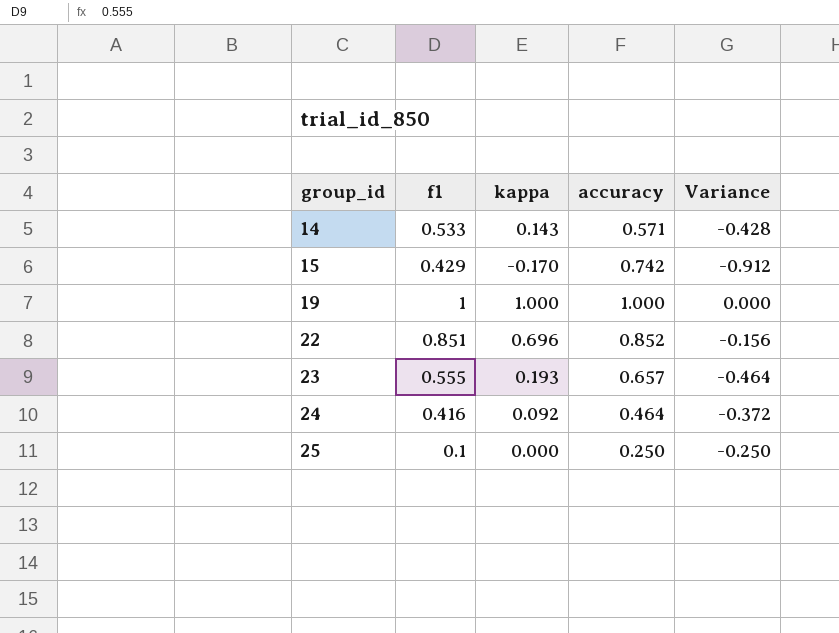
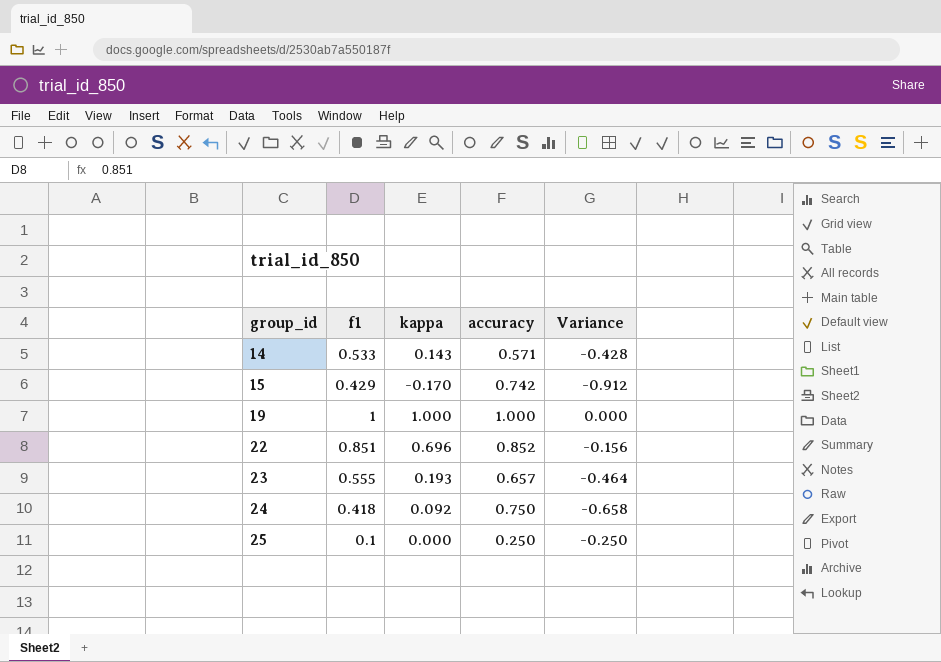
24 | f1: 0.416 -> 0.418
24 | accuracy: 0.464 -> 0.750
24 | Variance: -0.372 -> -0.658

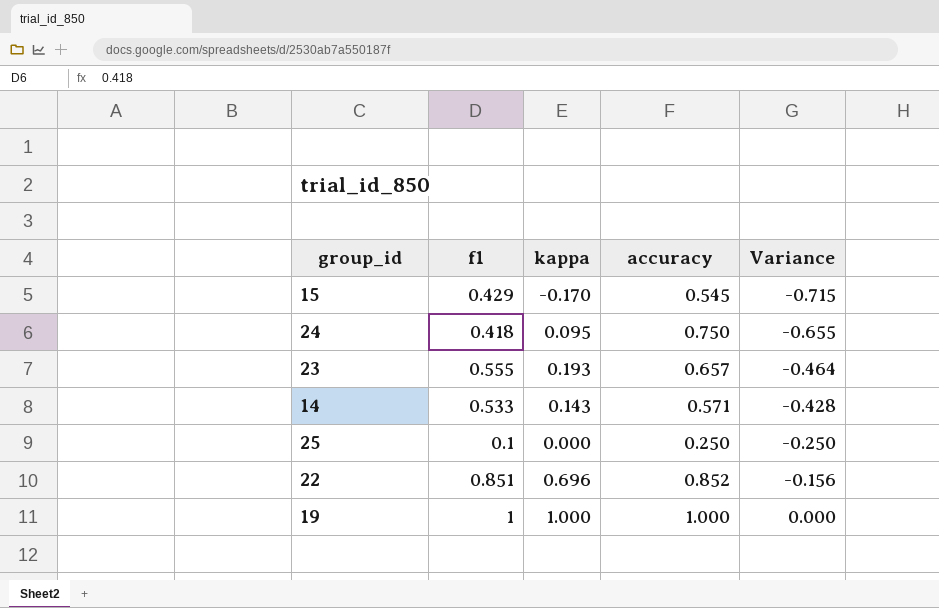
row order: group_id ascending -> Variance ascending
15 | accuracy: 0.742 -> 0.545
15 | Variance: -0.912 -> -0.715
24 | kappa: 0.092 -> 0.095
24 | Variance: -0.658 -> -0.655

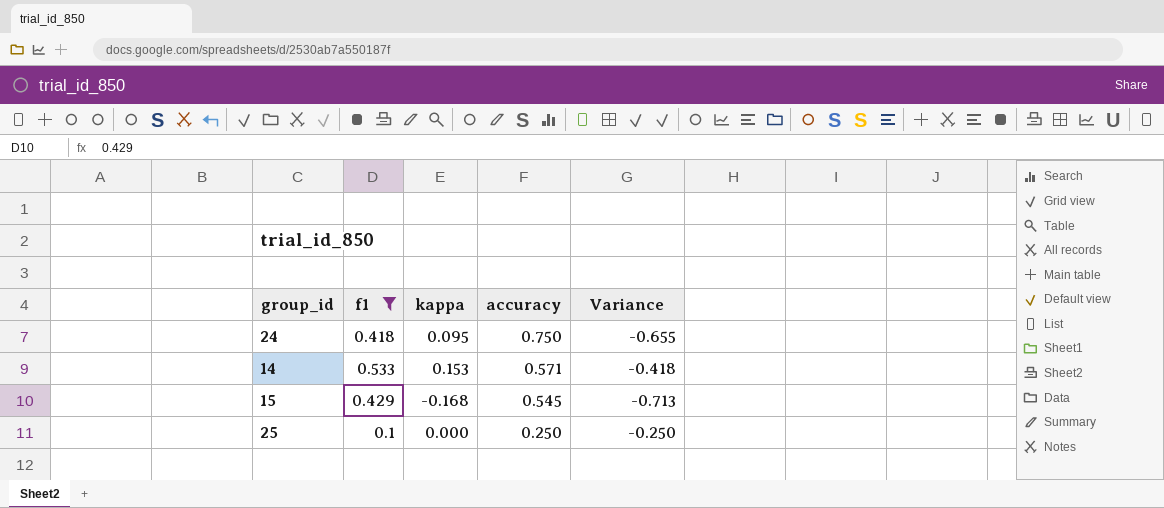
filter: none -> f1 <= 0.533
row order: Variance ascending -> accuracy descending
14 | kappa: 0.143 -> 0.153
14 | Variance: -0.428 -> -0.418
15 | kappa: -0.170 -> -0.168
15 | Variance: -0.715 -> -0.713

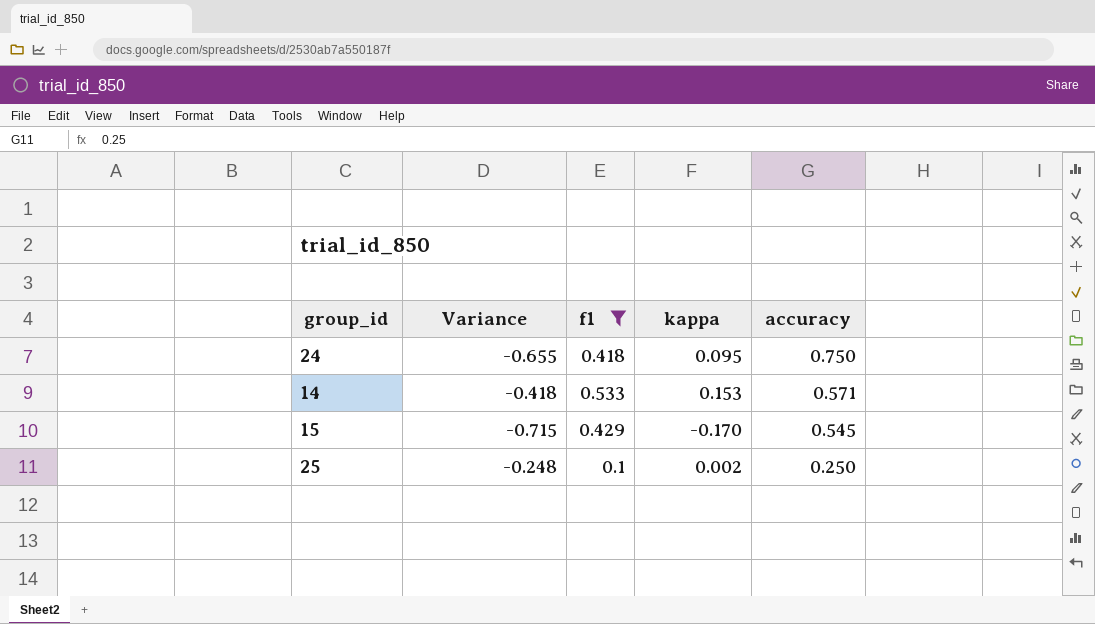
column Variance | position: 5 -> 2
15 | Variance: -0.713 -> -0.715
15 | kappa: -0.168 -> -0.170
25 | Variance: -0.250 -> -0.248
25 | kappa: 0.000 -> 0.002

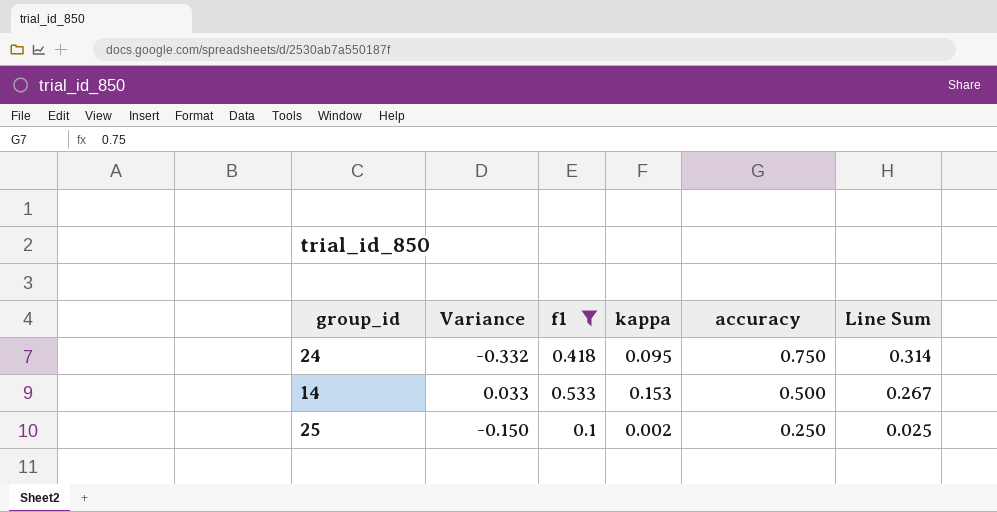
column Variance | formula: [kappa] - [accuracy] -> [f1] - [accuracy]
column Line Sum | formula: none -> [f1] * [accuracy]
row 15: -0.715 | 0.429 | -0.170 | 0.545 -> none
14 | accuracy: 0.571 -> 0.500

